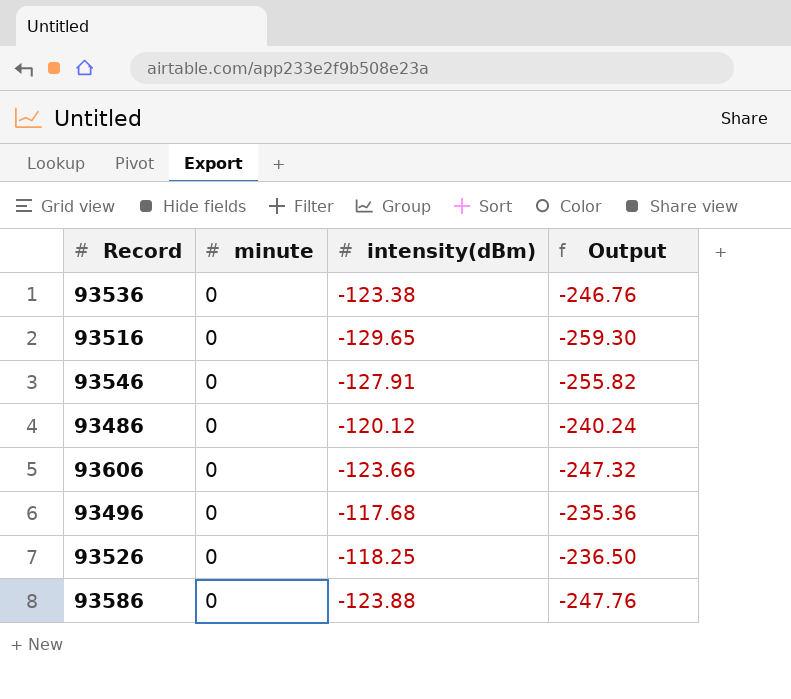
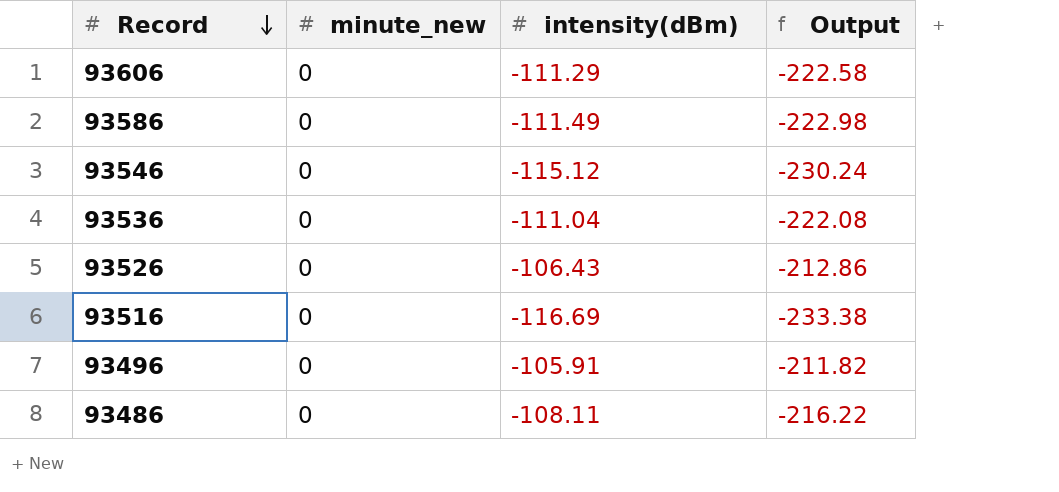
row order: none -> Record descending
column name: minute -> minute_new
93606 | intensity(dBm): -123.66 -> -111.29
93606 | Output: -247.32 -> -222.58
93586 | intensity(dBm): -123.88 -> -111.49
93586 | Output: -247.76 -> -222.98
93546 | intensity(dBm): -127.91 -> -115.12
93546 | Output: -255.82 -> -230.24
93536 | intensity(dBm): -123.38 -> -111.04
93536 | Output: -246.76 -> -222.08
93526 | intensity(dBm): -118.25 -> -106.43
93526 | Output: -236.50 -> -212.86
93516 | intensity(dBm): -129.65 -> -116.69
93516 | Output: -259.30 -> -233.38
93496 | intensity(dBm): -117.68 -> -105.91
93496 | Output: -235.36 -> -211.82
93486 | intensity(dBm): -120.12 -> -108.11
93486 | Output: -240.24 -> -216.22

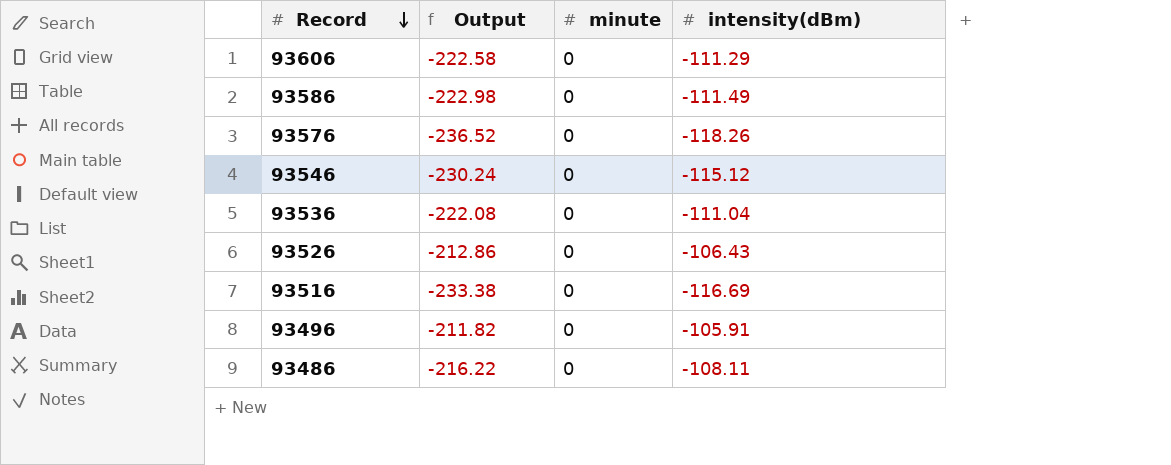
column Output | position: 4 -> 2
column name: minute_new -> minute
row 93576: none -> -236.52 | 0 | -118.26

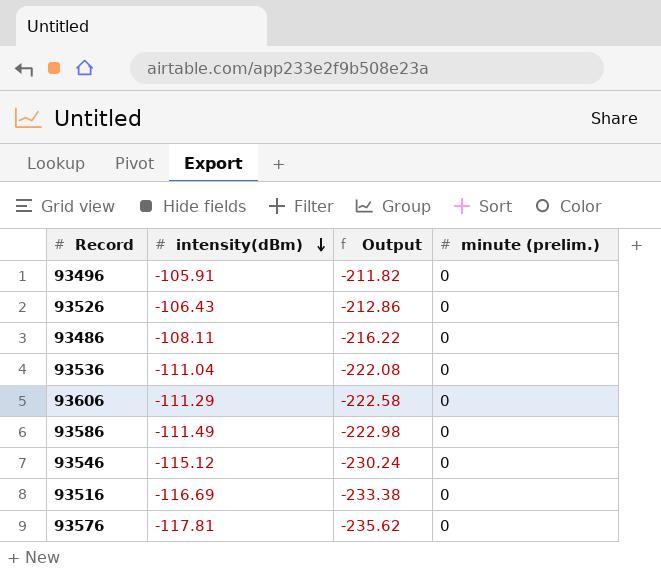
row order: Record descending -> intensity(dBm) descending
column intensity(dBm) | position: 4 -> 2
column name: minute -> minute (prelim.)
93576 | intensity(dBm): -118.26 -> -117.81
93576 | Output: -236.52 -> -235.62

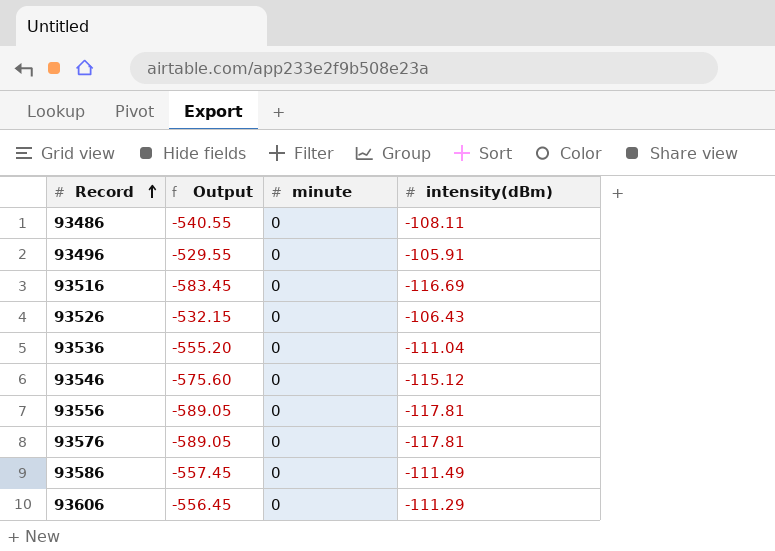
row order: intensity(dBm) descending -> Record ascending
column Output | formula: [intensity(dBm)] * 2 -> [intensity(dBm)] * 5
column name: minute (prelim.) -> minute
column intensity(dBm) | position: 2 -> 4
row 93556: none -> -589.05 | 0 | -117.81

